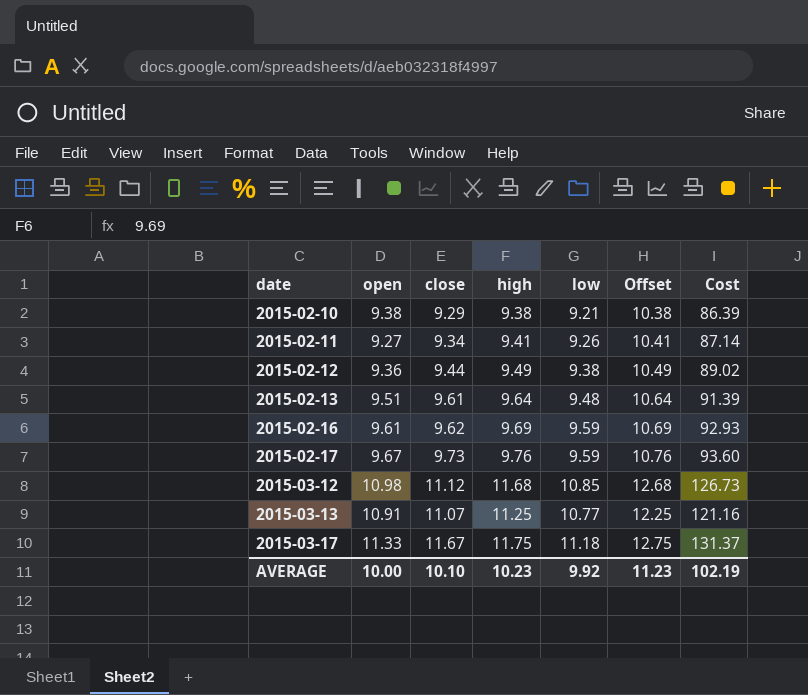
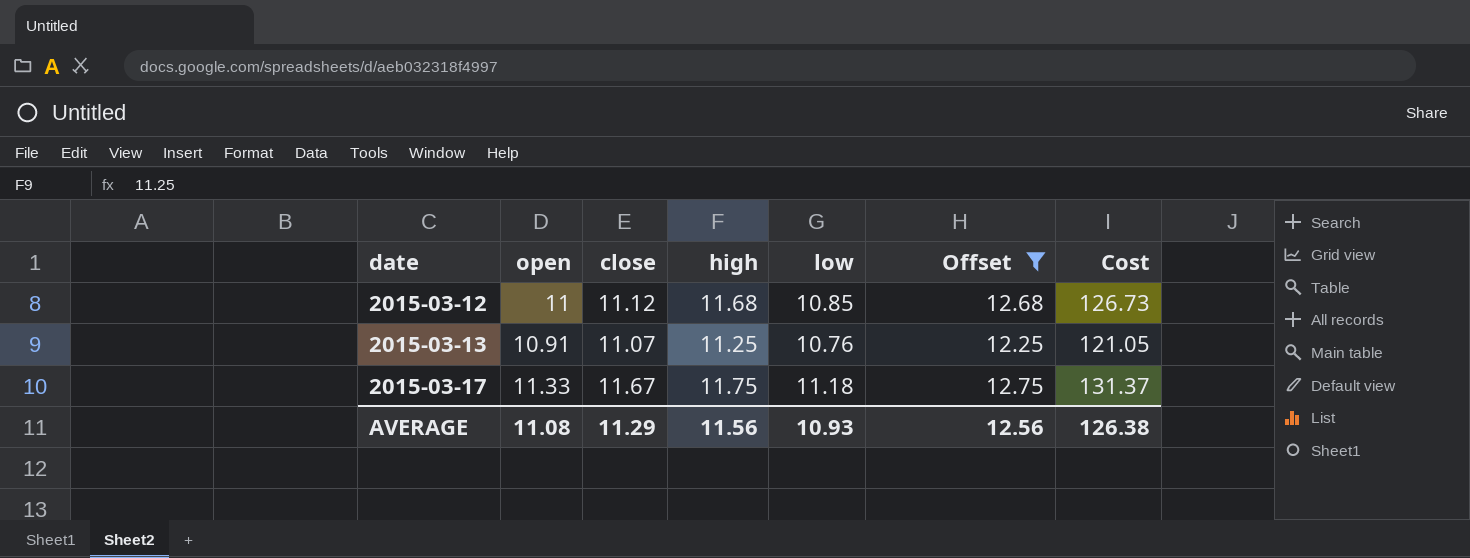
filter: none -> Offset >= 12.25
2015-03-12 | open: 10.98 -> 11
2015-03-13 | low: 10.77 -> 10.76
2015-03-13 | Cost: 121.16 -> 121.05
AVERAGE | open: 10.00 -> 11.08
AVERAGE | close: 10.10 -> 11.29
AVERAGE | high: 10.23 -> 11.56
AVERAGE | low: 9.92 -> 10.93
AVERAGE | Offset: 11.23 -> 12.56
AVERAGE | Cost: 102.19 -> 126.38

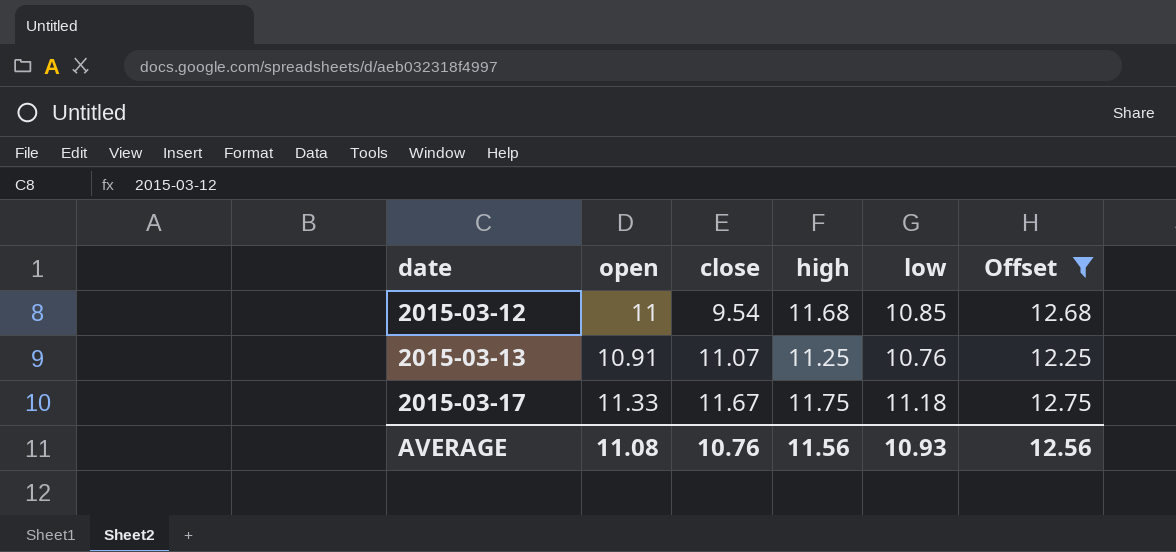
column Cost | formula: [high] * [low] -> none
2015-03-12 | close: 11.12 -> 9.54
AVERAGE | close: 11.29 -> 10.76

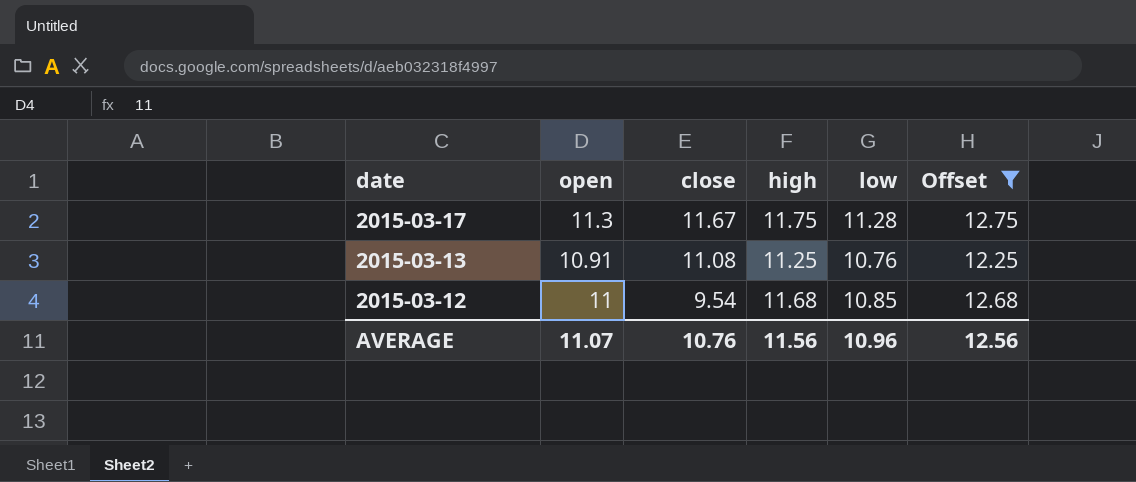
row order: date ascending -> date descending
2015-03-17 | open: 11.33 -> 11.3
2015-03-17 | low: 11.18 -> 11.28
2015-03-13 | close: 11.07 -> 11.08
AVERAGE | open: 11.08 -> 11.07
AVERAGE | low: 10.93 -> 10.96

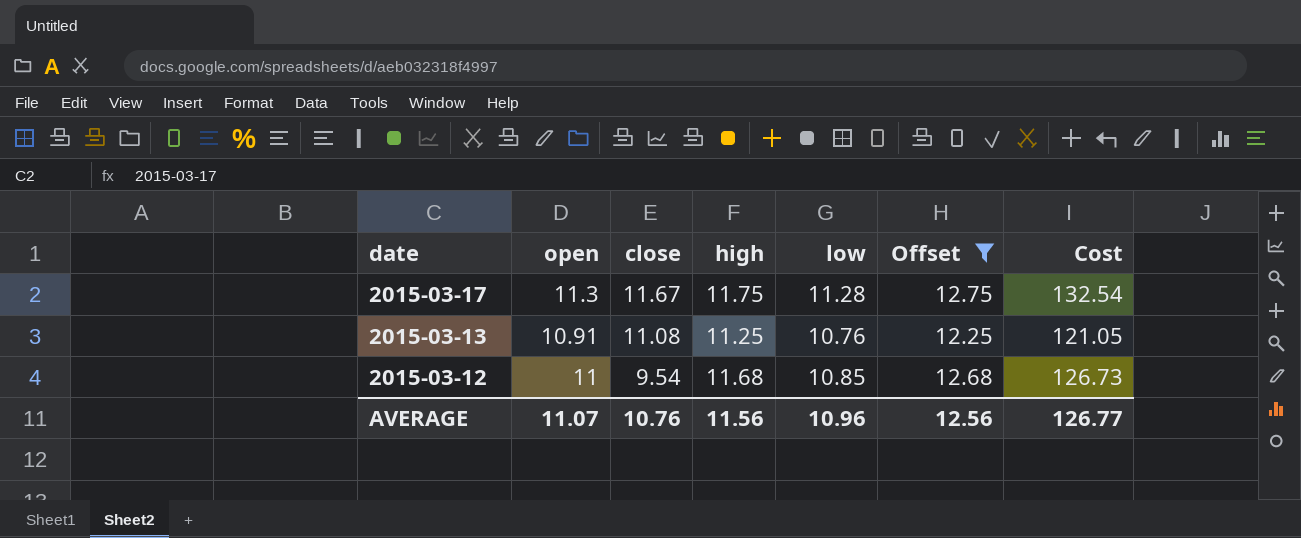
column Cost | formula: none -> [high] * [low]

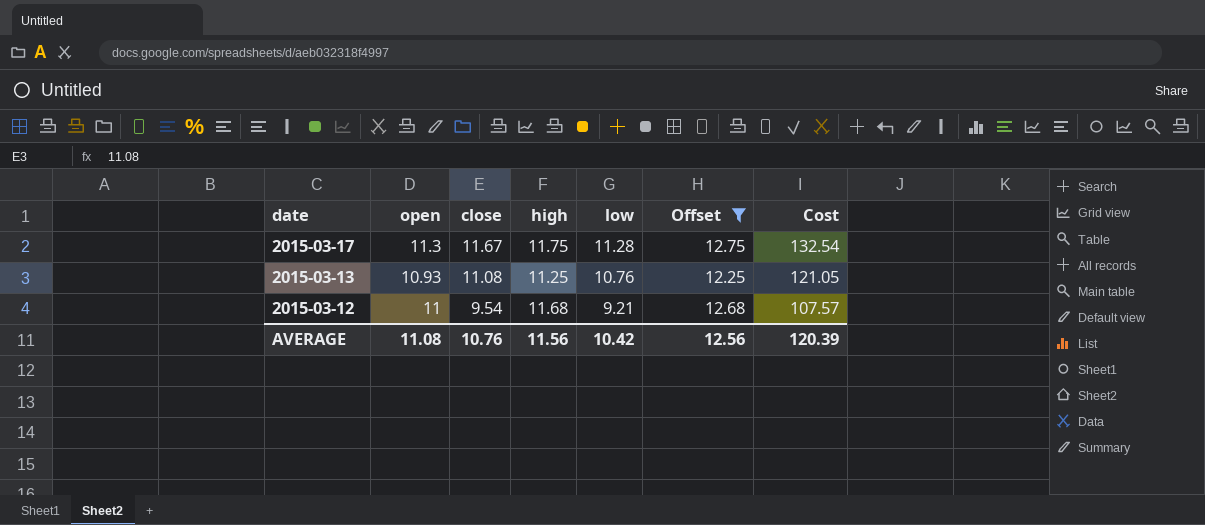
2015-03-13 | open: 10.91 -> 10.93
2015-03-12 | low: 10.85 -> 9.21
2015-03-12 | Cost: 126.73 -> 107.57
AVERAGE | open: 11.07 -> 11.08
AVERAGE | low: 10.96 -> 10.42
AVERAGE | Cost: 126.77 -> 120.39

